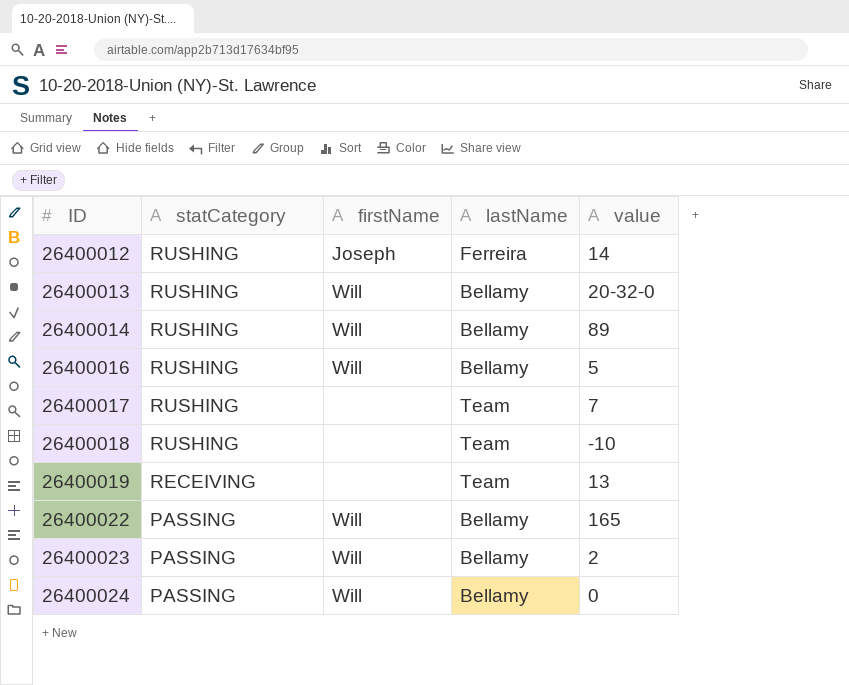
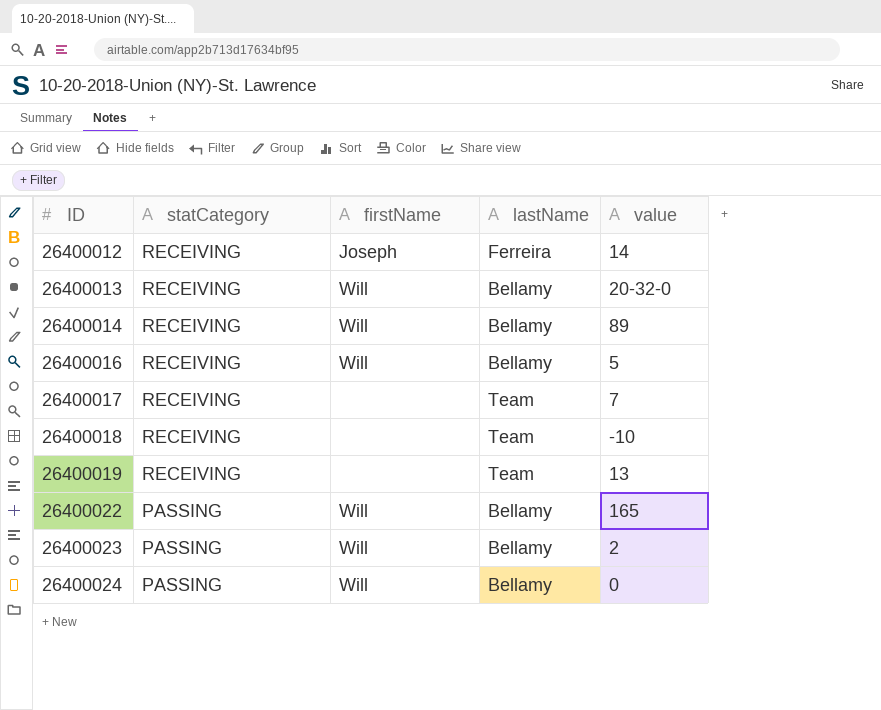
26400012 | statCategory: RUSHING -> RECEIVING
26400013 | statCategory: RUSHING -> RECEIVING
26400014 | statCategory: RUSHING -> RECEIVING
26400016 | statCategory: RUSHING -> RECEIVING
26400017 | statCategory: RUSHING -> RECEIVING
26400018 | statCategory: RUSHING -> RECEIVING

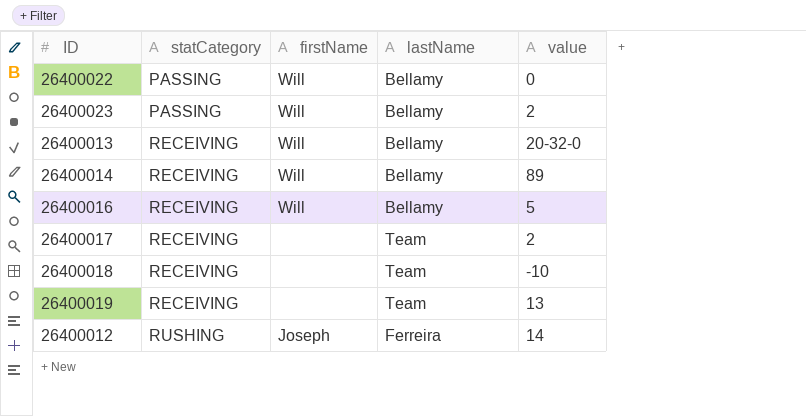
row order: ID ascending -> statCategory ascending
row 26400024: PASSING | Will | Bellamy | 0 -> none
26400022 | value: 165 -> 0
26400017 | value: 7 -> 2
26400012 | statCategory: RECEIVING -> RUSHING

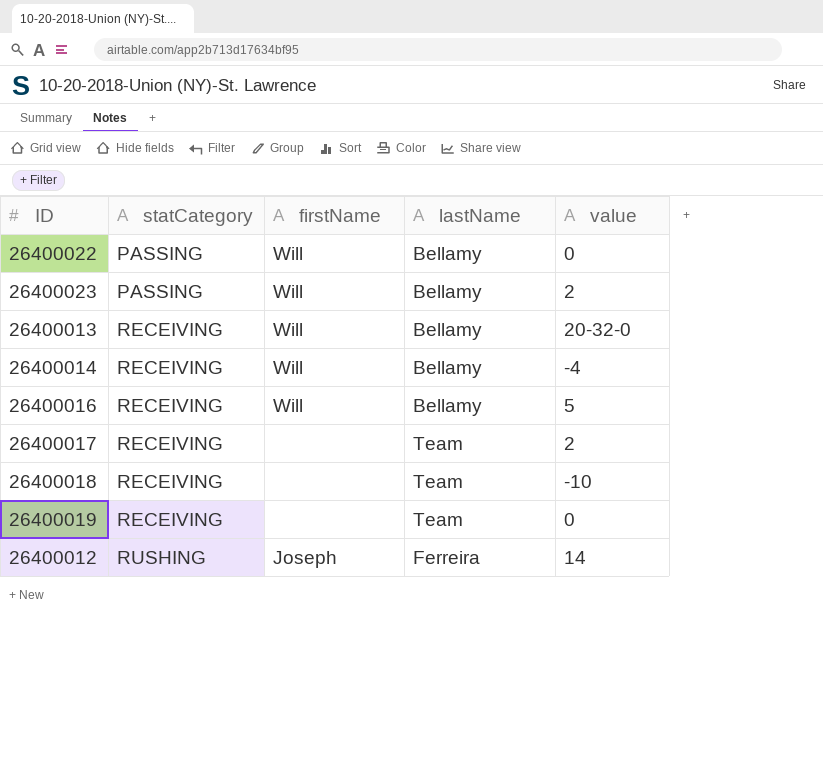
26400014 | value: 89 -> -4
26400019 | value: 13 -> 0

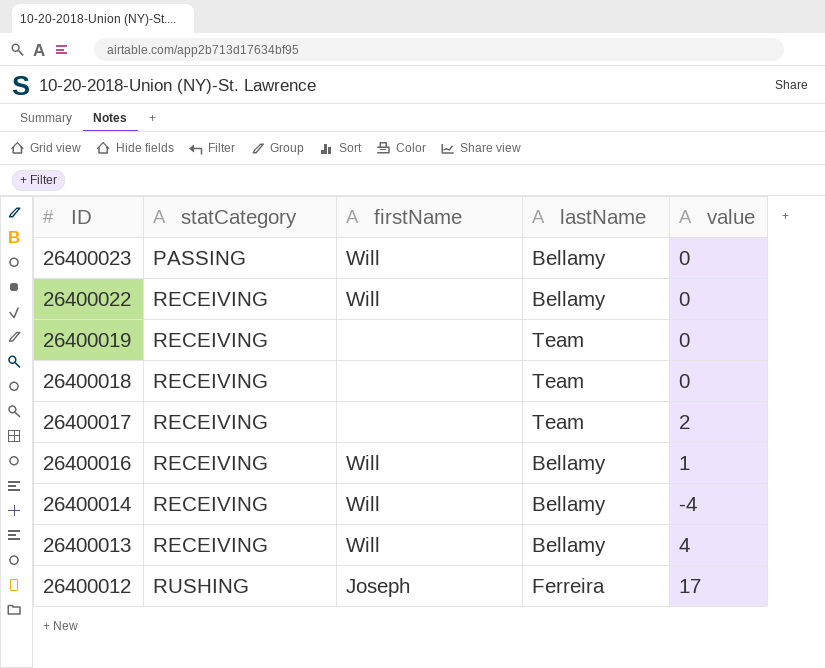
row order: statCategory ascending -> ID descending
26400023 | value: 2 -> 0
26400022 | statCategory: PASSING -> RECEIVING
26400018 | value: -10 -> 0
26400016 | value: 5 -> 1
26400013 | value: 20-32-0 -> 4
26400012 | value: 14 -> 17

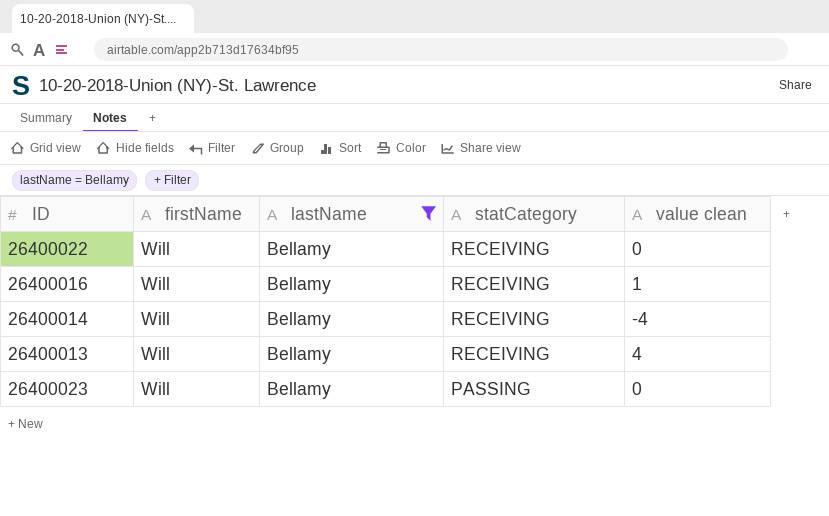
filter: none -> lastName = Bellamy
row order: ID descending -> statCategory descending
column statCategory | position: 2 -> 4
column name: value -> value clean

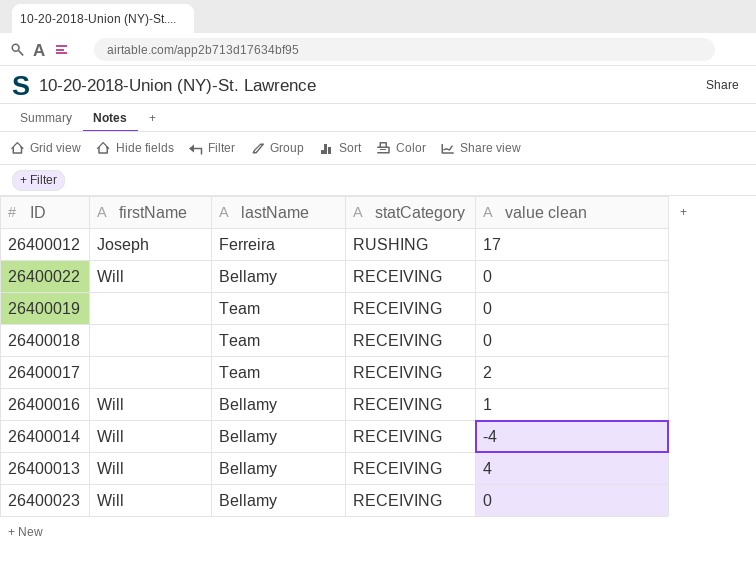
filter: lastName = Bellamy -> none
26400023 | statCategory: PASSING -> RECEIVING

